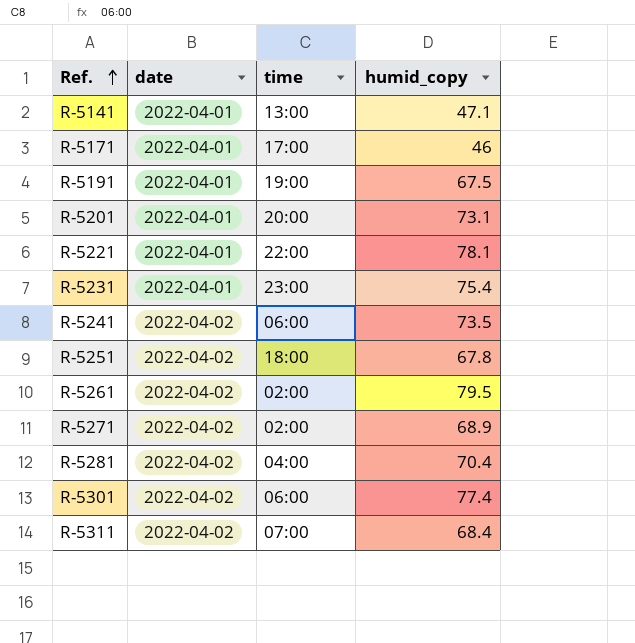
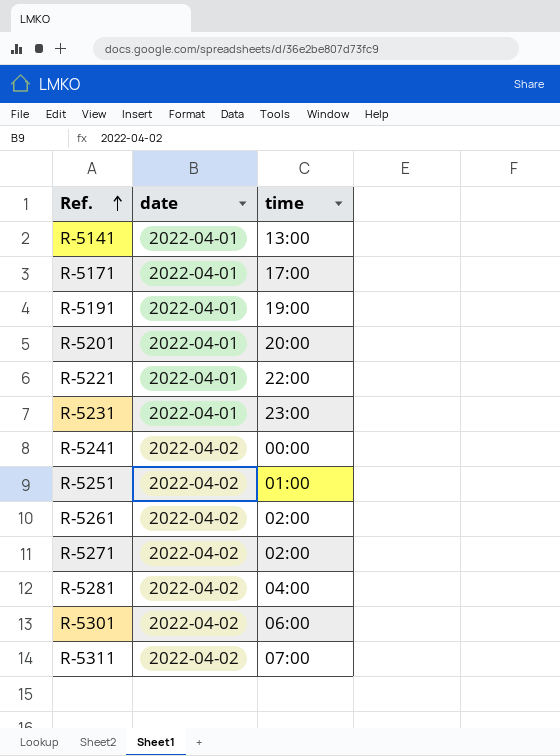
column humid_copy | position: 4 -> none
R-5241 | time: 06:00 -> 00:00
R-5251 | time: 18:00 -> 01:00

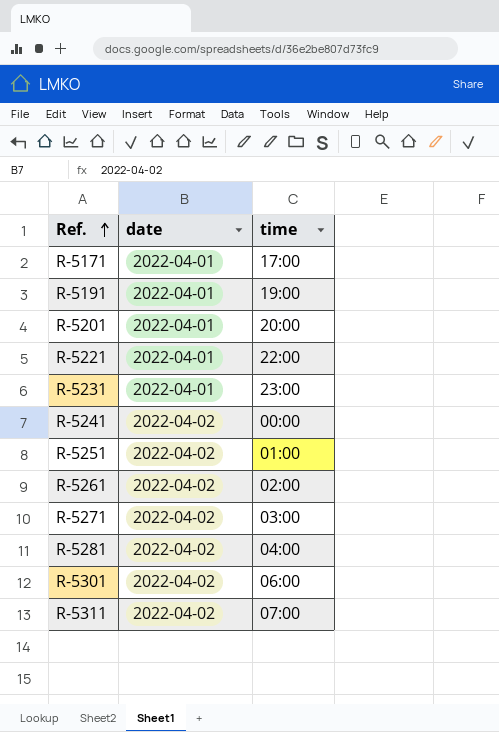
row R-5141: 2022-04-01 | 13:00 -> none
R-5271 | time: 02:00 -> 03:00

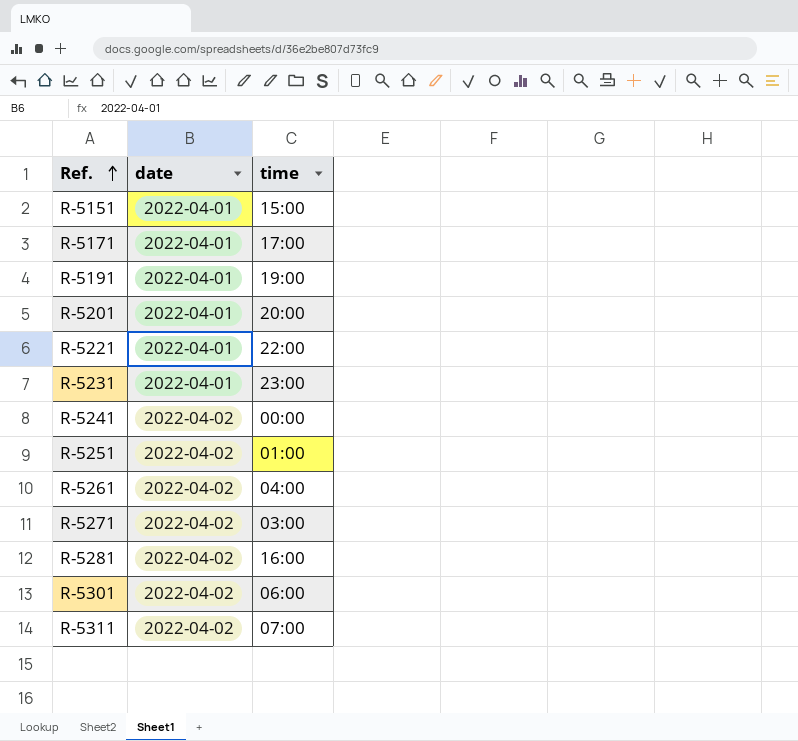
row R-5151: none -> 2022-04-01 | 15:00
R-5261 | time: 02:00 -> 04:00
R-5281 | time: 04:00 -> 16:00

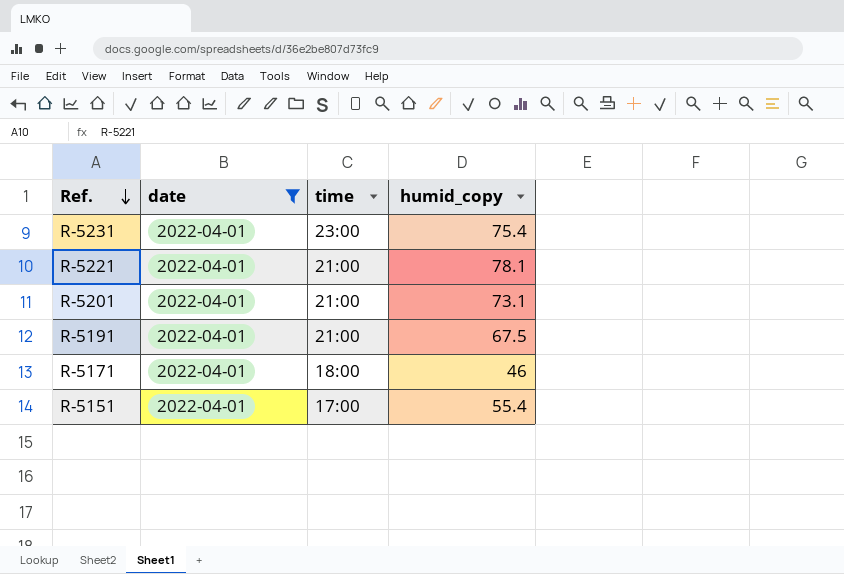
filter: none -> date = 2022-04-01
row order: Ref. ascending -> Ref. descending
column humid_copy | position: none -> 4
R-5221 | time: 22:00 -> 21:00
R-5201 | time: 20:00 -> 21:00
R-5191 | time: 19:00 -> 21:00
R-5171 | time: 17:00 -> 18:00
R-5151 | time: 15:00 -> 17:00

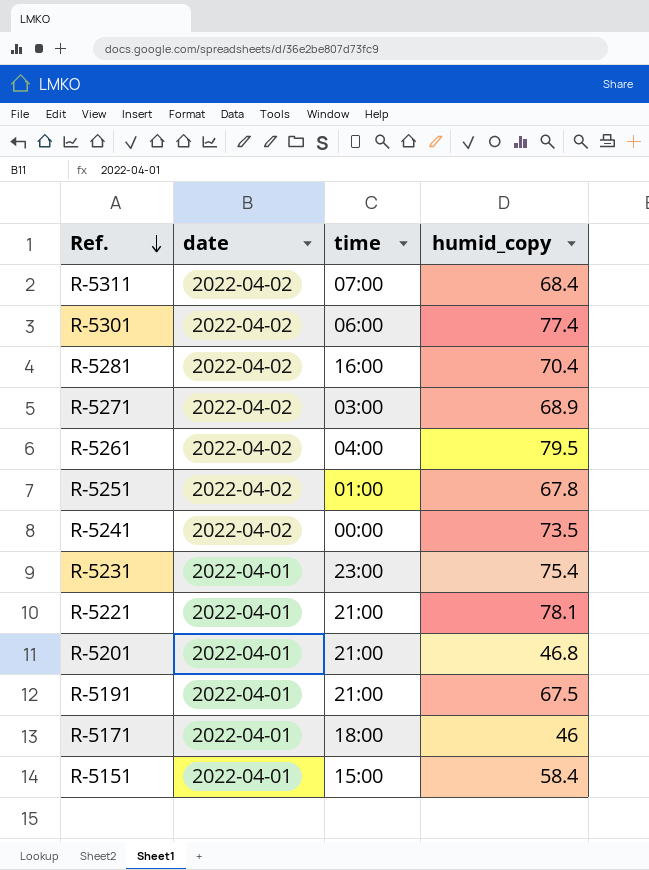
filter: date = 2022-04-01 -> none
R-5201 | humid_copy: 73.1 -> 46.8
R-5151 | time: 17:00 -> 15:00
R-5151 | humid_copy: 55.4 -> 58.4

